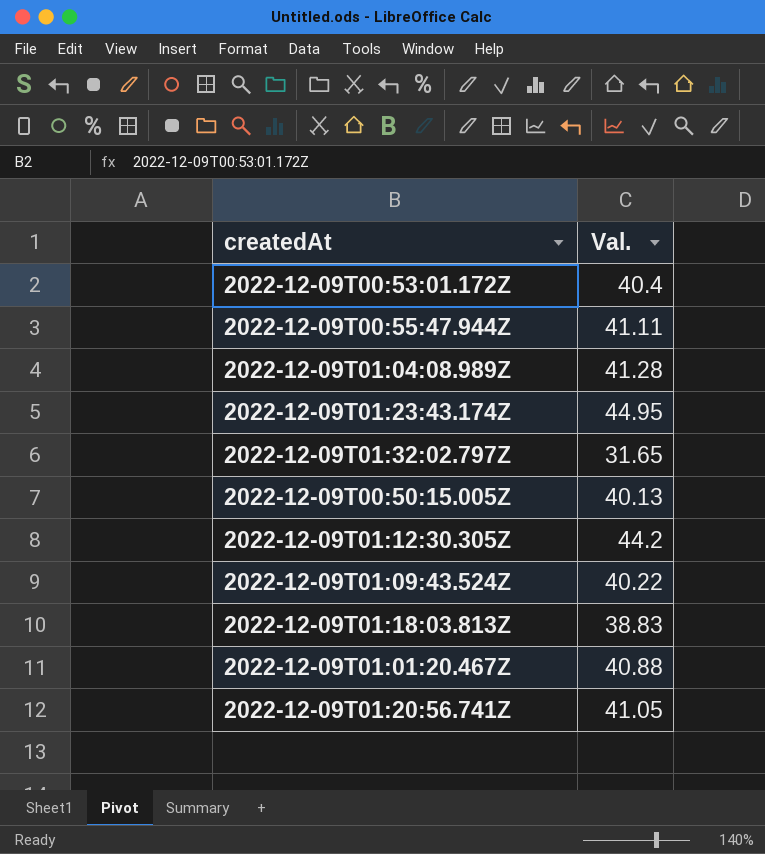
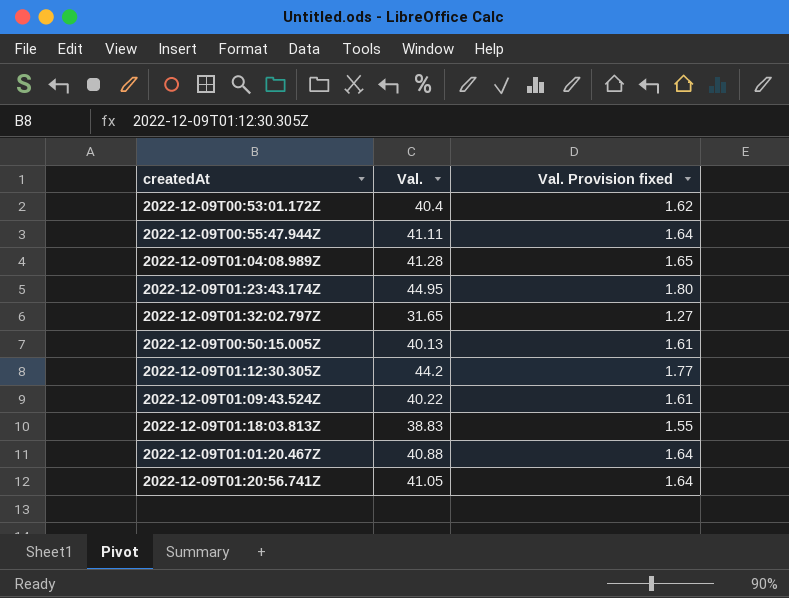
column Val. Provision fixed | formula: none -> [Val.] * 0.04

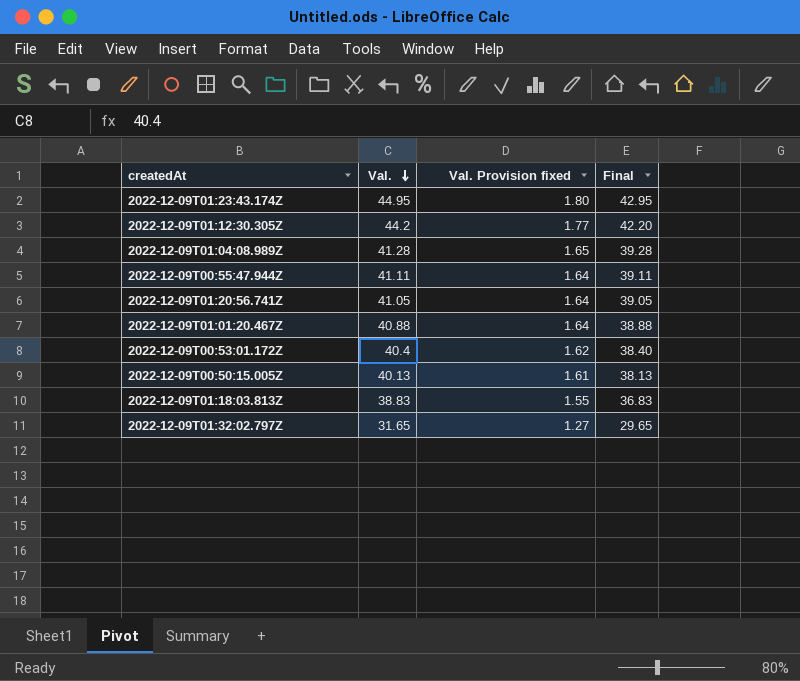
row order: none -> Val. descending
column Final | formula: none -> [Val.] - 2
row 2022-12-09T01:09:43.524Z: 40.22 | 1.61 -> none

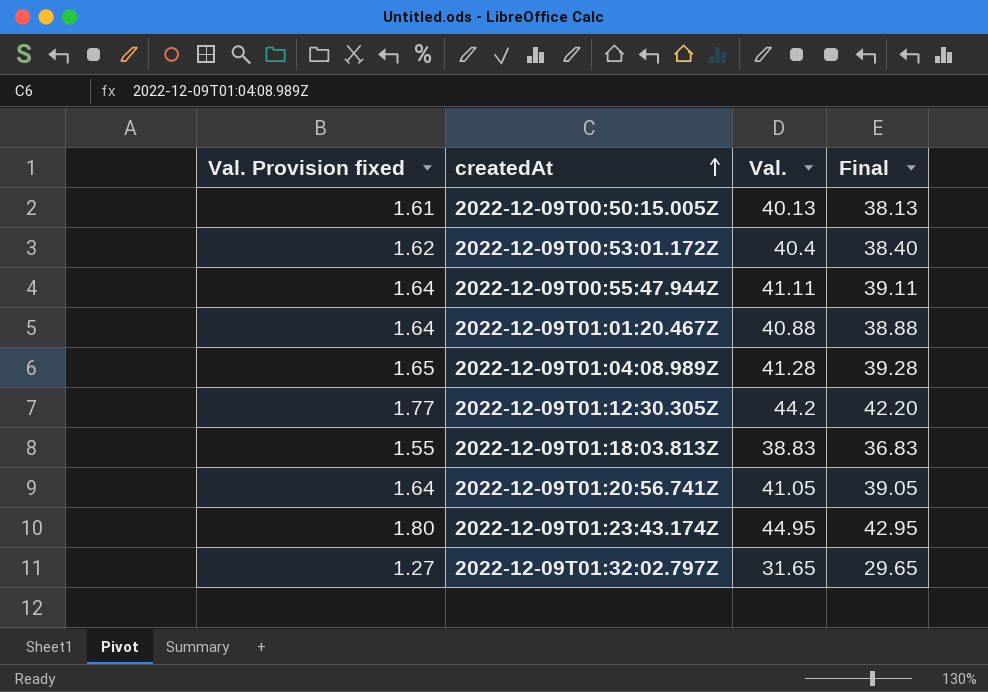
row order: Val. descending -> createdAt ascending
column Val. Provision fixed | position: 3 -> 1

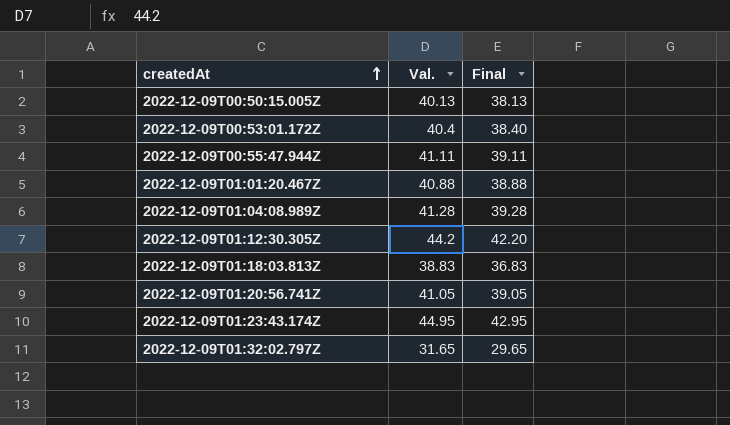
column Val. Provision fixed | formula: [Val.] * 0.04 -> none

